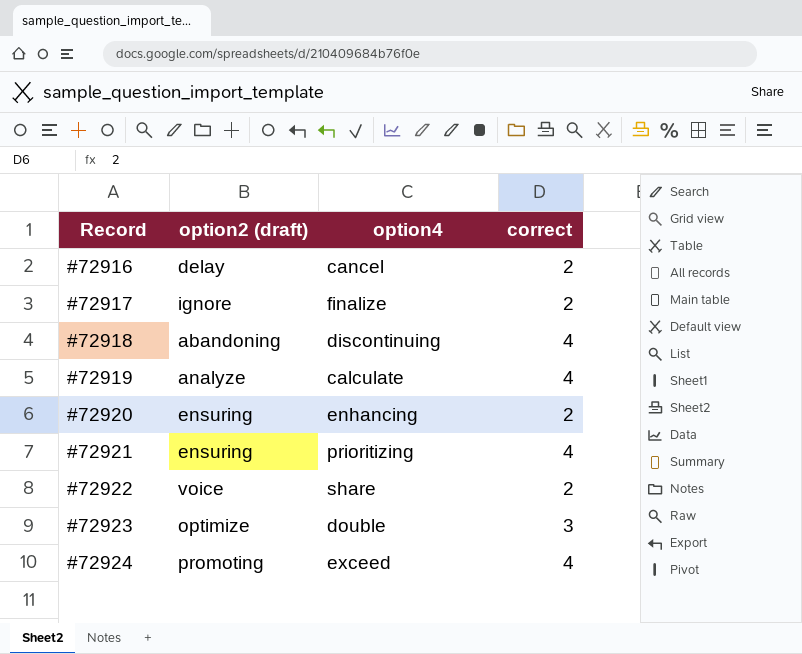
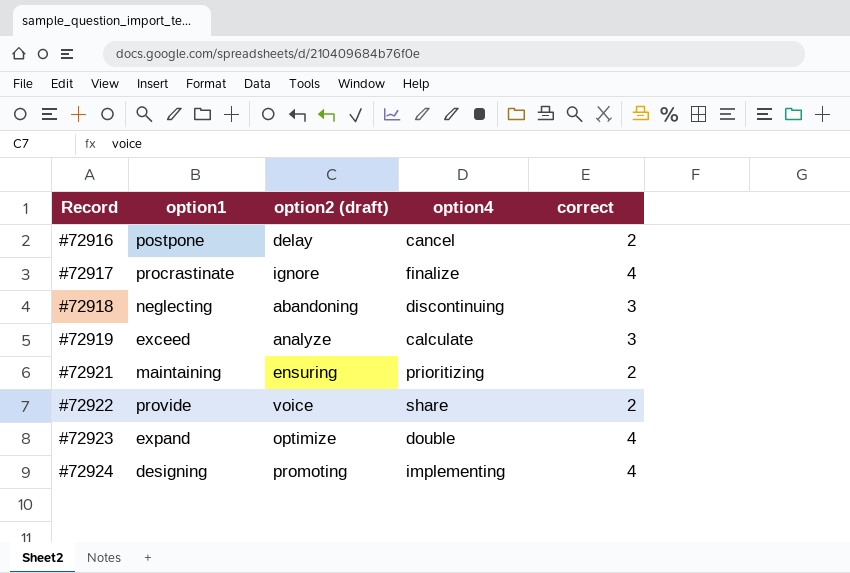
column option1 | position: none -> 2
row #72920: ensuring | enhancing | 2 -> none
#72917 | correct: 2 -> 4
#72918 | correct: 4 -> 3
#72919 | correct: 4 -> 3
#72921 | correct: 4 -> 2
#72923 | correct: 3 -> 4
#72924 | option4: exceed -> implementing

